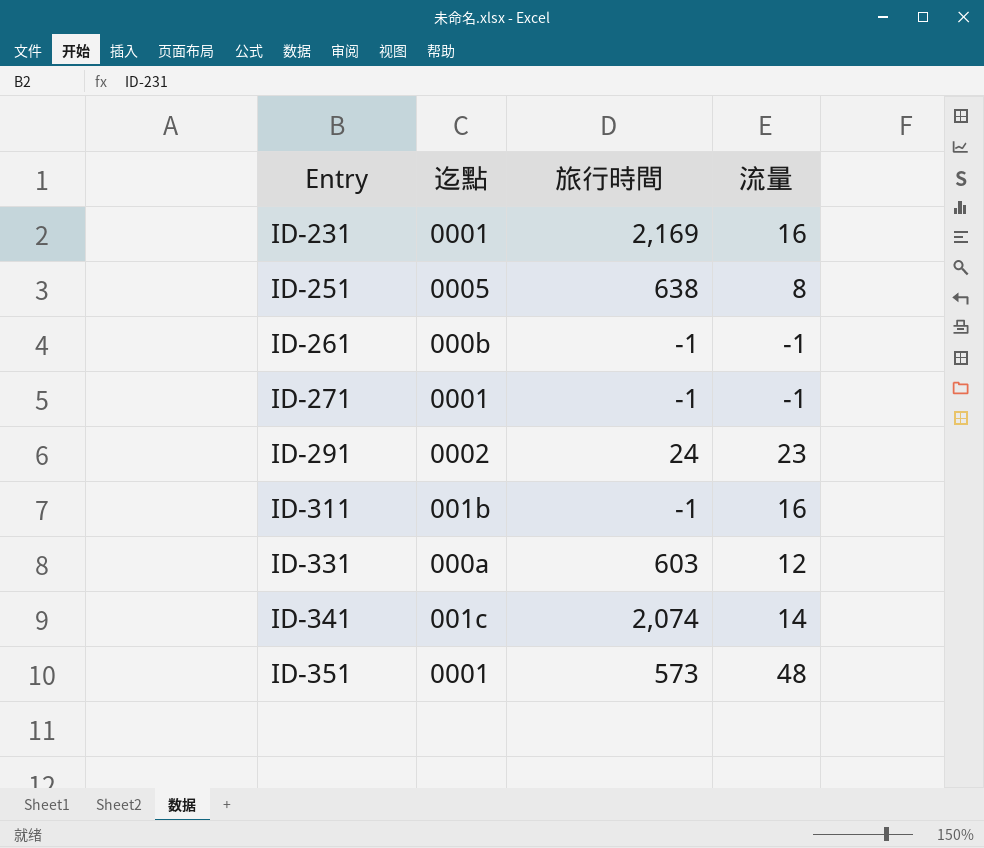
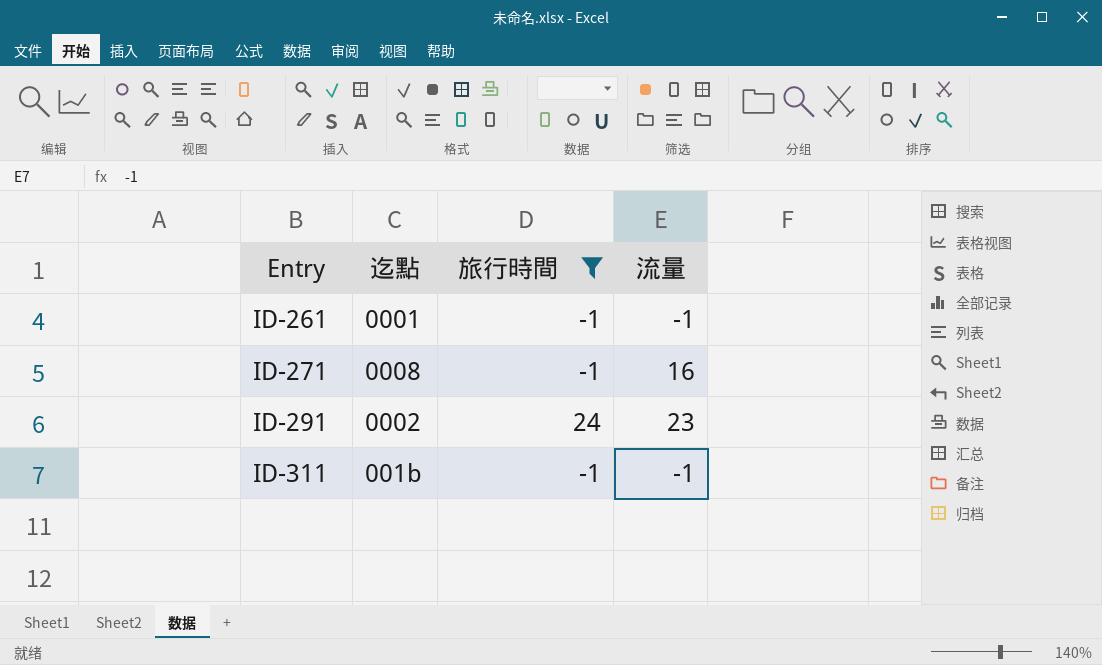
filter: none -> 旅行時間 <= 24
ID-261 | 迄點: 000b -> 0001
ID-271 | 迄點: 0001 -> 0008
ID-271 | 流量: -1 -> 16
ID-311 | 流量: 16 -> -1

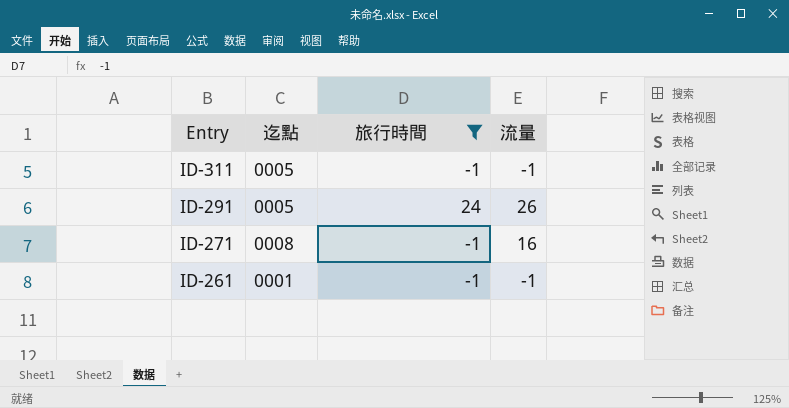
row order: Entry ascending -> Entry descending
ID-311 | 迄點: 001b -> 0005
ID-291 | 迄點: 0002 -> 0005
ID-291 | 流量: 23 -> 26

